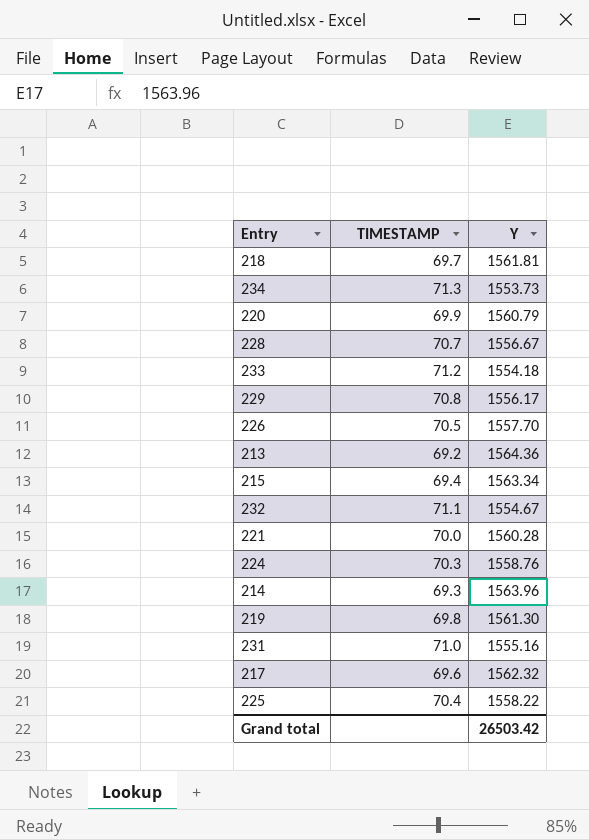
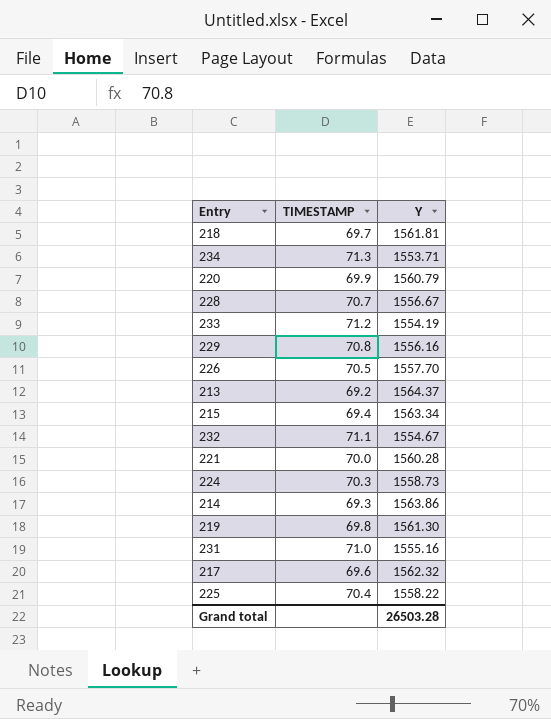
234 | Y: 1553.73 -> 1553.71
233 | Y: 1554.18 -> 1554.19
229 | Y: 1556.17 -> 1556.16
213 | Y: 1564.36 -> 1564.37
224 | Y: 1558.76 -> 1558.73
214 | Y: 1563.96 -> 1563.86
Grand total | Y: 26503.42 -> 26503.28

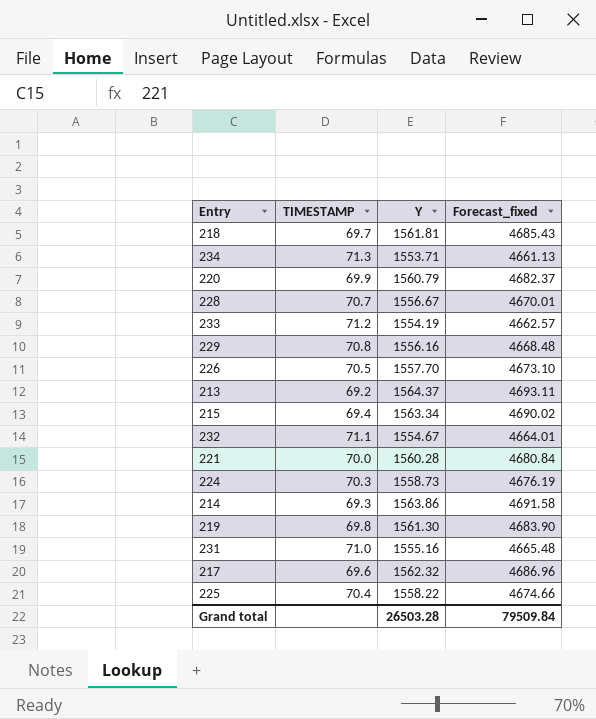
column Forecast_fixed | formula: none -> [Y] * 3

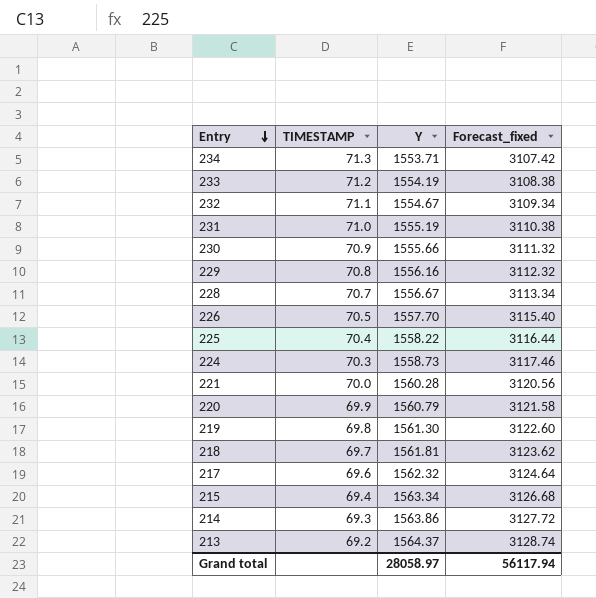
row order: none -> Entry descending
column Forecast_fixed | formula: [Y] * 3 -> [Y] * 2
231 | Y: 1555.16 -> 1555.19
row 230: none -> 70.9 | 1555.66 | 3111.32
Grand total | Y: 26503.28 -> 28058.97
Grand total | Forecast_fixed: 79509.84 -> 56117.94

